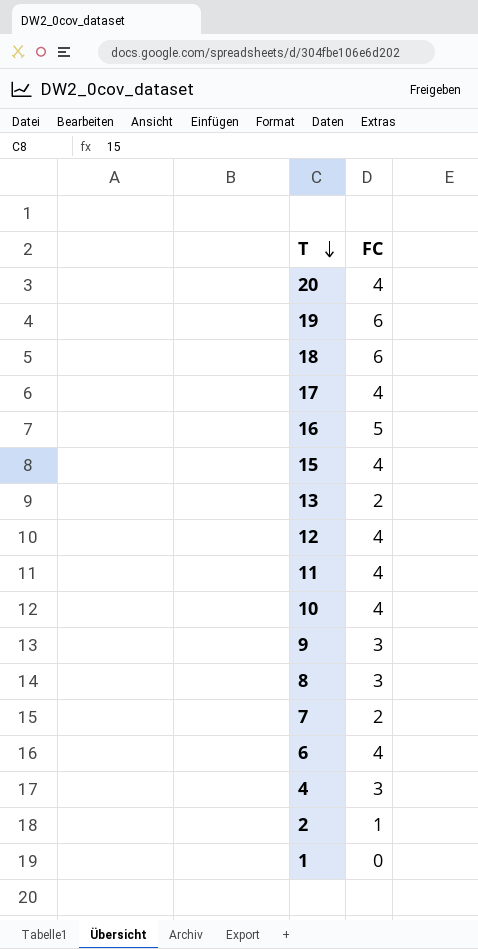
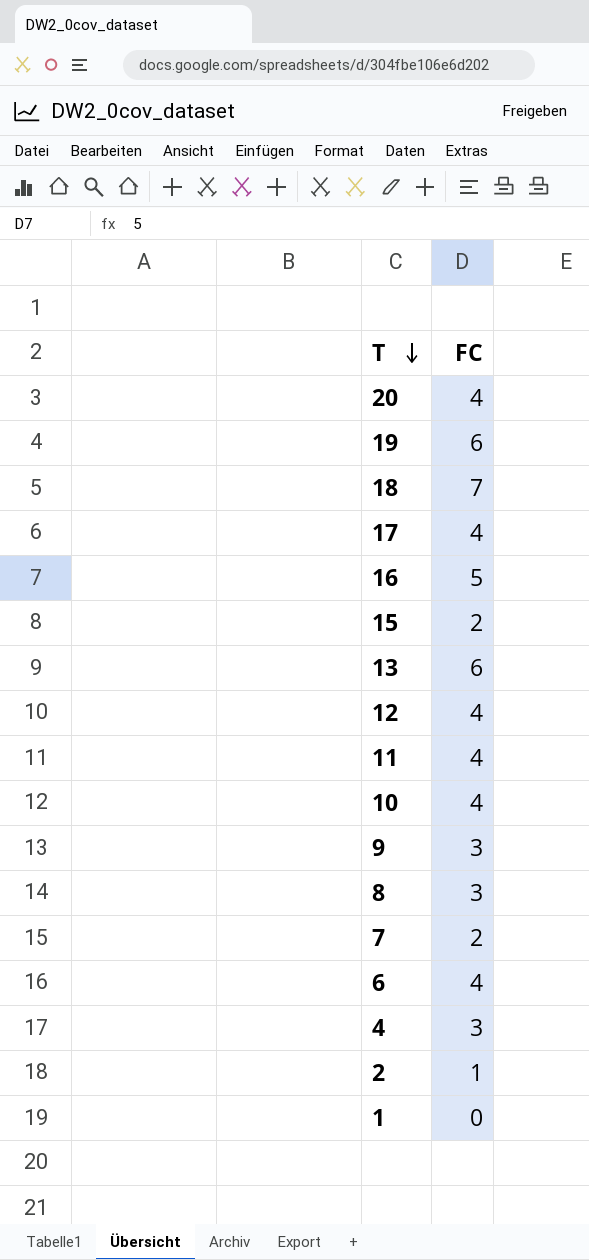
18 | FC: 6 -> 7
15 | FC: 4 -> 2
13 | FC: 2 -> 6

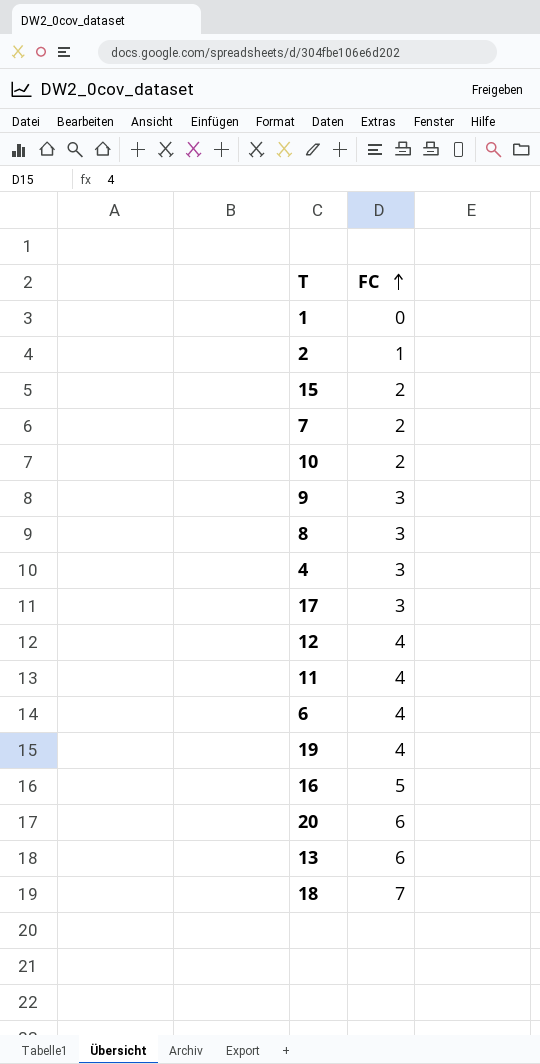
row order: T descending -> FC ascending
10 | FC: 4 -> 2
17 | FC: 4 -> 3
19 | FC: 6 -> 4
20 | FC: 4 -> 6

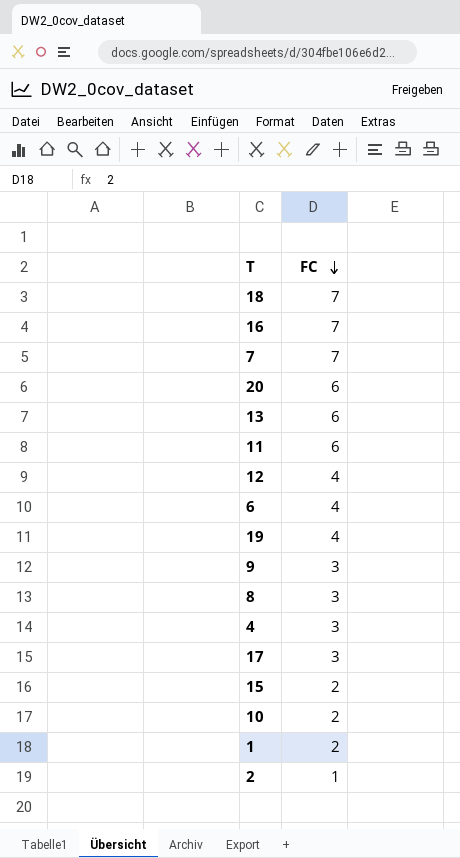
row order: FC ascending -> FC descending
16 | FC: 5 -> 7
7 | FC: 2 -> 7
11 | FC: 4 -> 6
1 | FC: 0 -> 2

